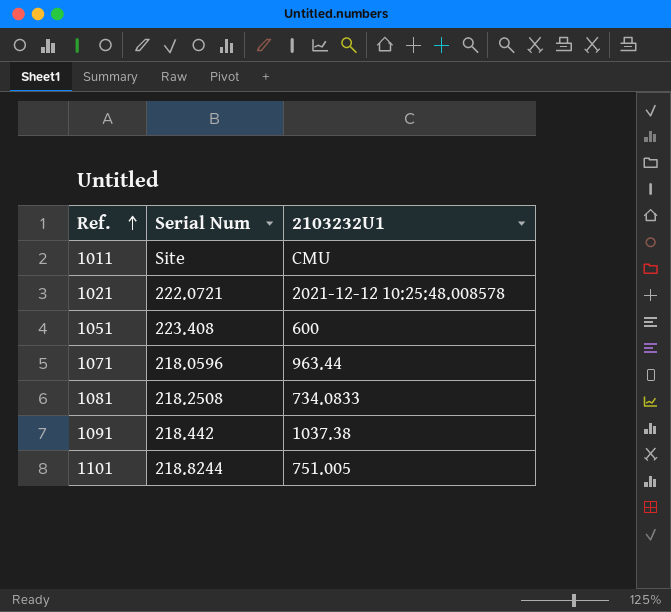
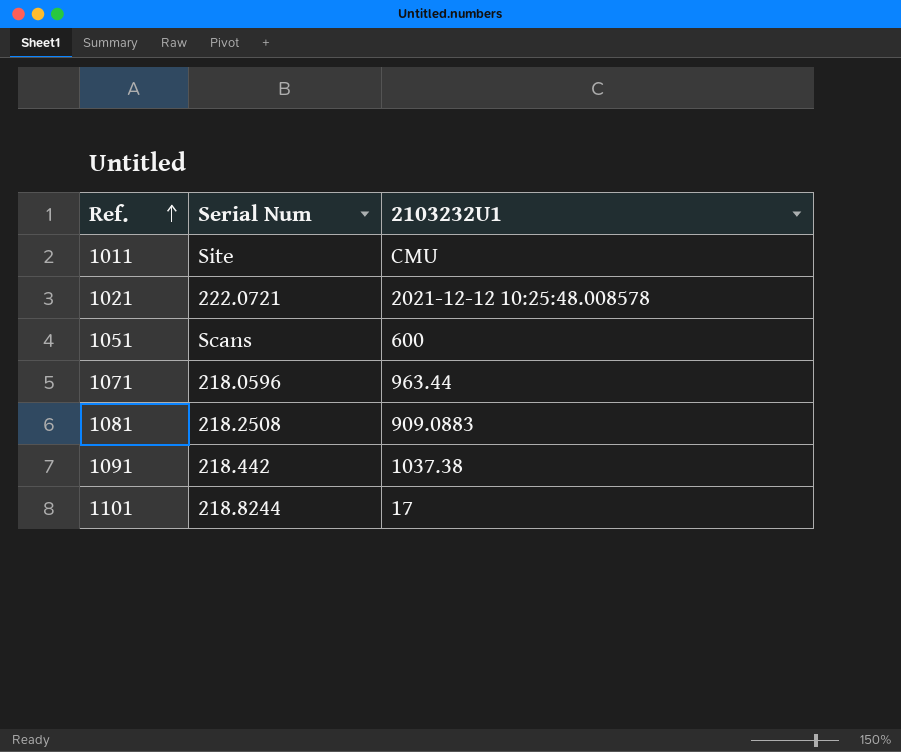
1051 | Serial Num: 223.408 -> Scans
1081 | 2103232U1: 734.0833 -> 909.0883
1101 | 2103232U1: 751.005 -> 17

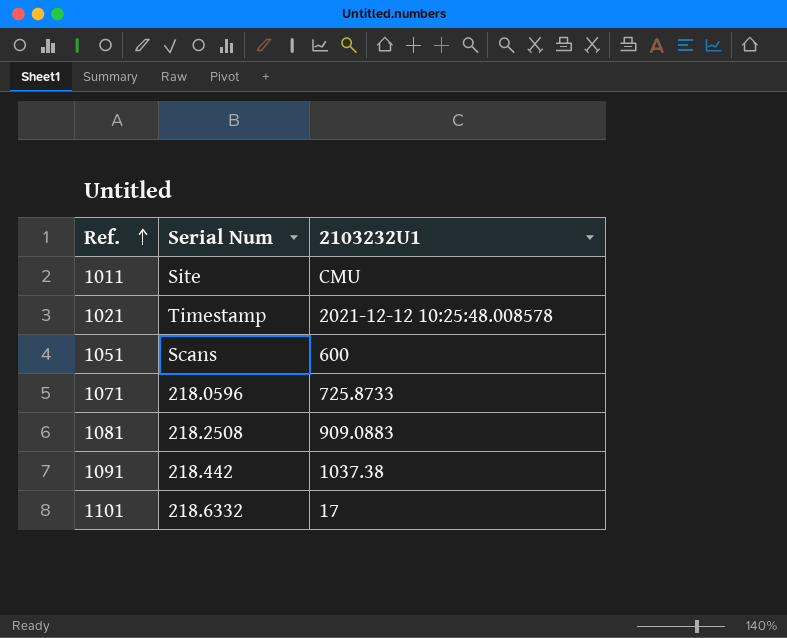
1021 | Serial Num: 222.0721 -> Timestamp
1071 | 2103232U1: 963.44 -> 725.8733
1101 | Serial Num: 218.8244 -> 218.6332

